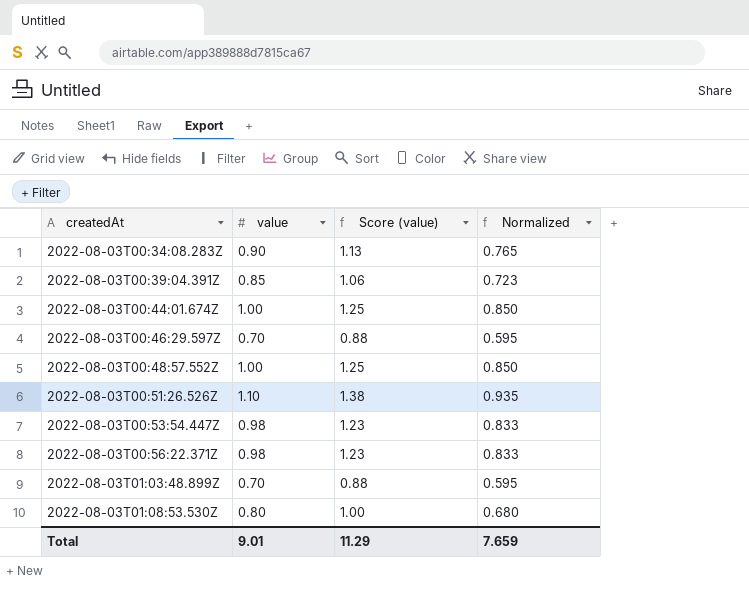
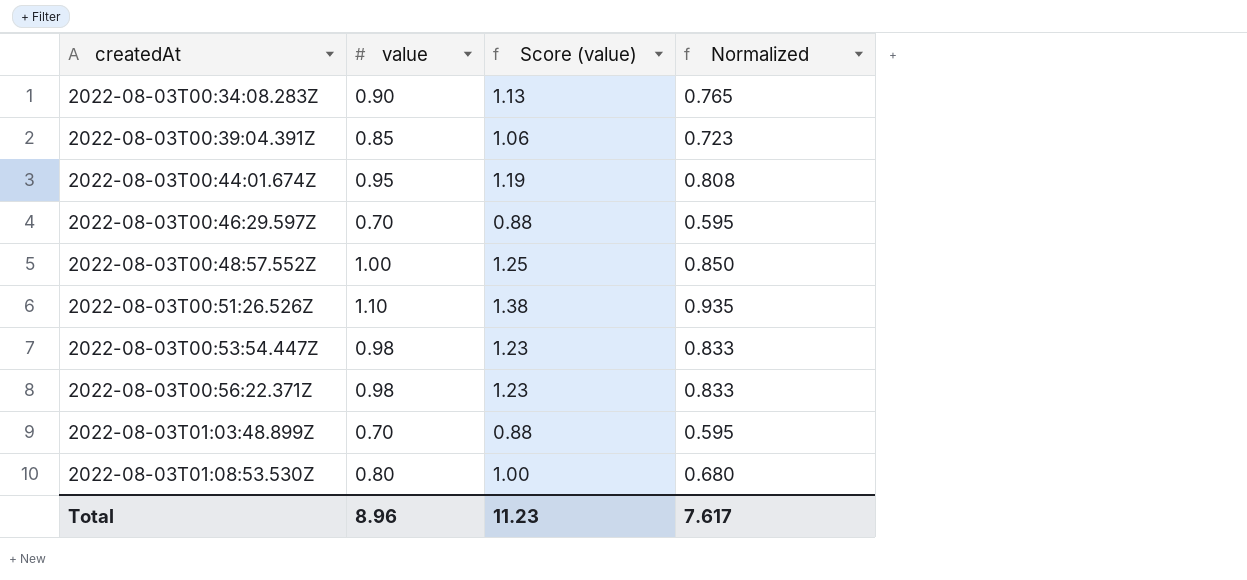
2022-08-03T00:44:01.674Z | value: 1.00 -> 0.95
2022-08-03T00:44:01.674Z | Score (value): 1.25 -> 1.19
2022-08-03T00:44:01.674Z | Normalized: 0.850 -> 0.808
Total | value: 9.01 -> 8.96
Total | Score (value): 11.29 -> 11.23
Total | Normalized: 7.659 -> 7.617

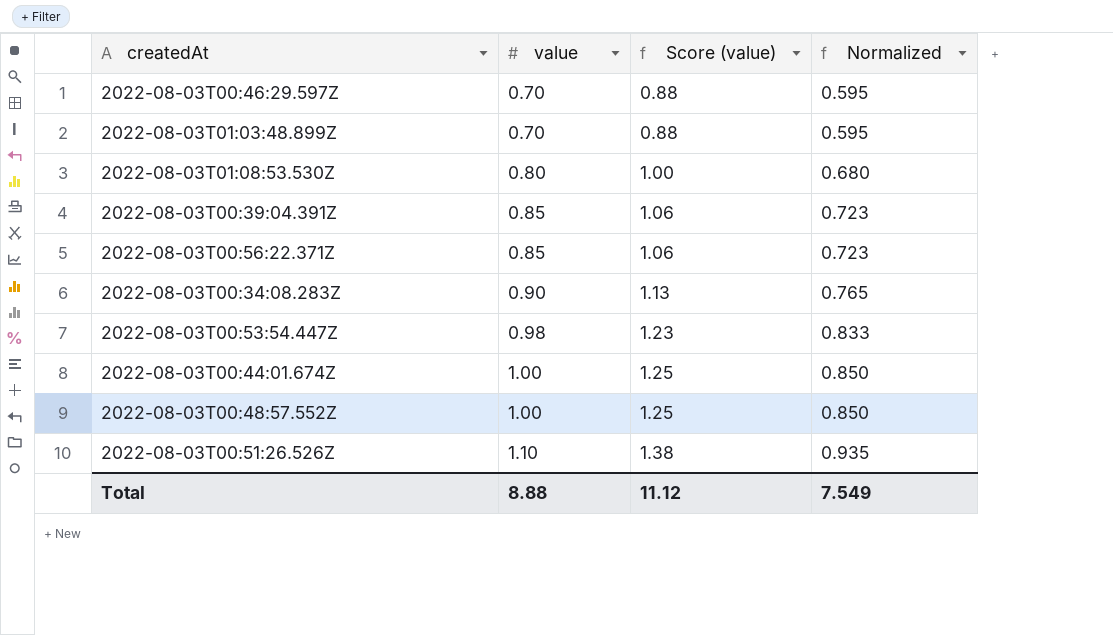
row order: createdAt ascending -> value ascending
2022-08-03T00:56:22.371Z | value: 0.98 -> 0.85
2022-08-03T00:56:22.371Z | Score (value): 1.23 -> 1.06
2022-08-03T00:56:22.371Z | Normalized: 0.833 -> 0.723
2022-08-03T00:44:01.674Z | value: 0.95 -> 1.00
2022-08-03T00:44:01.674Z | Score (value): 1.19 -> 1.25
2022-08-03T00:44:01.674Z | Normalized: 0.808 -> 0.850
Total | value: 8.96 -> 8.88
Total | Score (value): 11.23 -> 11.12
Total | Normalized: 7.617 -> 7.549

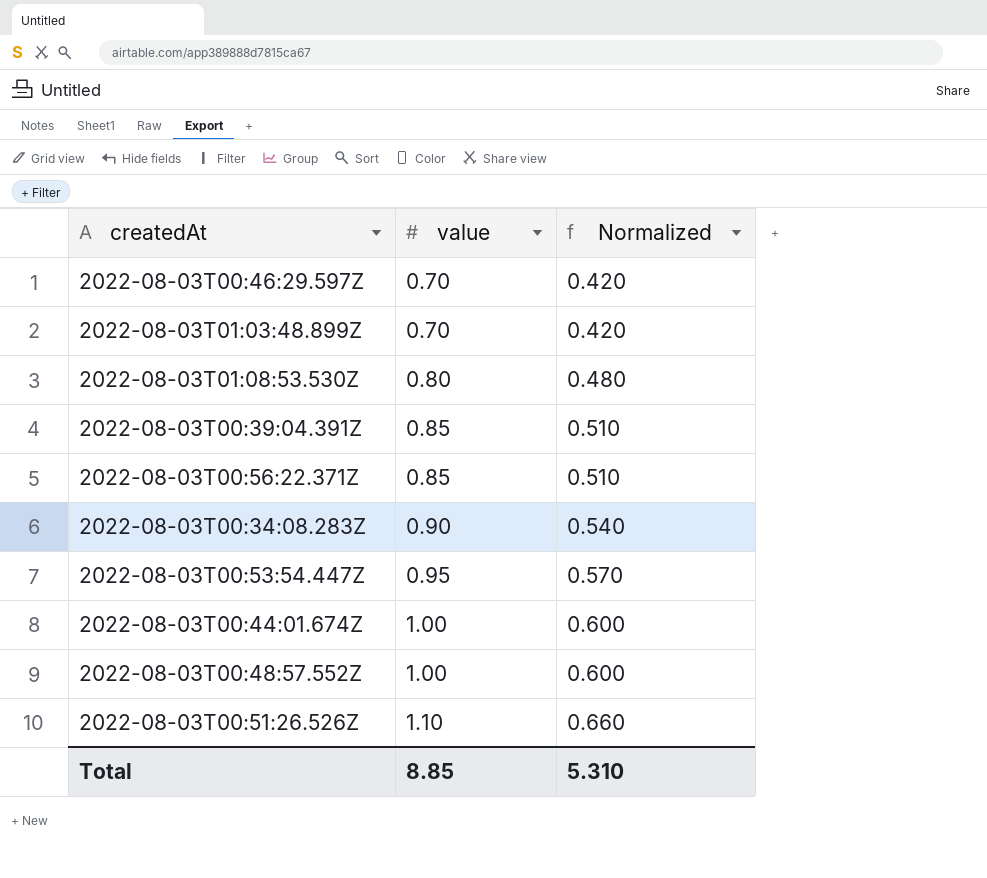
column Score (value) | formula: [value] * 1.25 -> none
column Normalized | formula: [value] * 0.85 -> [value] * 0.6
2022-08-03T00:53:54.447Z | value: 0.98 -> 0.95
Total | value: 8.88 -> 8.85
Total | Normalized: 7.549 -> 5.310

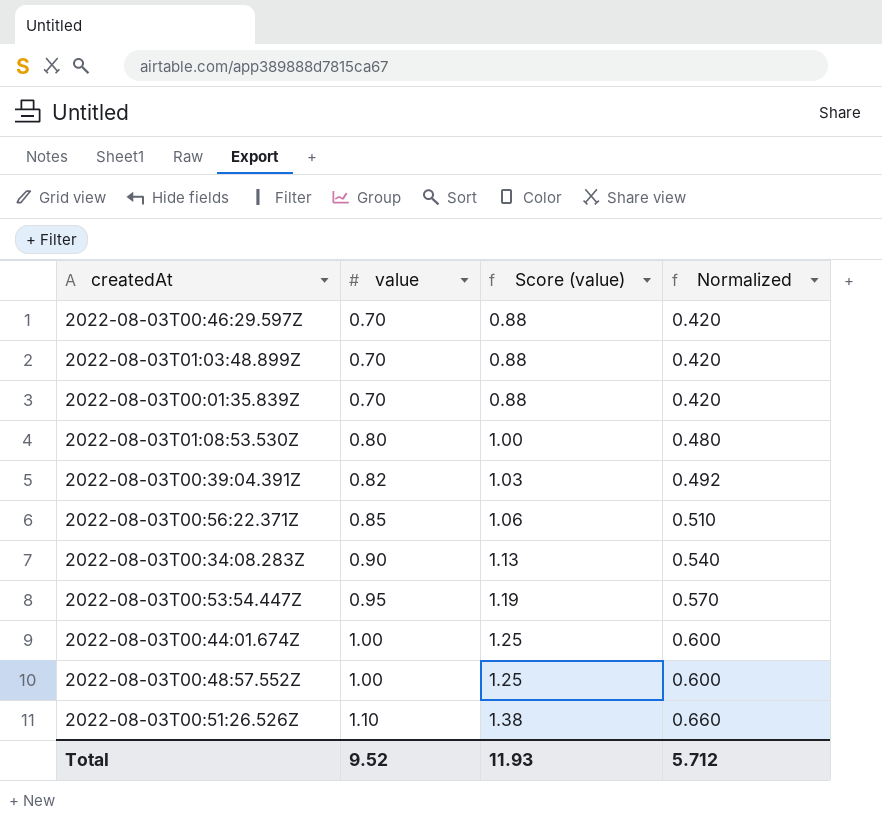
column Score (value) | formula: none -> [value] * 1.25
row 2022-08-03T00:01:35.839Z: none -> 0.70 | 0.88 | 0.420
2022-08-03T00:39:04.391Z | value: 0.85 -> 0.82
2022-08-03T00:39:04.391Z | Normalized: 0.510 -> 0.492
Total | value: 8.85 -> 9.52
Total | Normalized: 5.310 -> 5.712

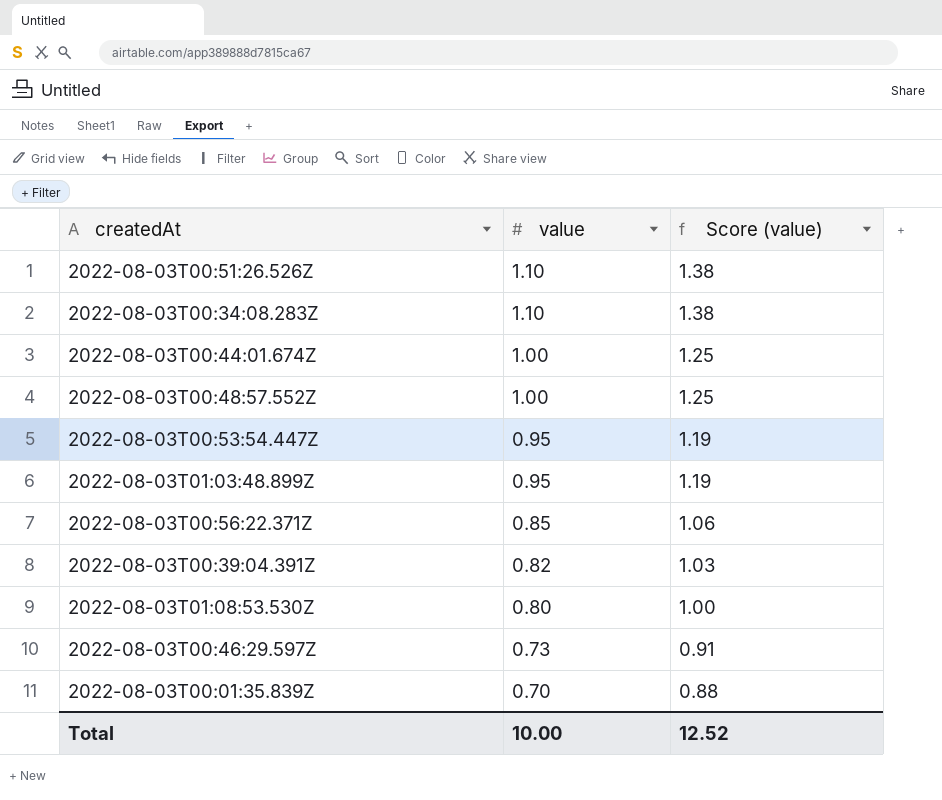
row order: value ascending -> value descending
column Normalized | formula: [value] * 0.6 -> none
2022-08-03T00:34:08.283Z | value: 0.90 -> 1.10
2022-08-03T00:34:08.283Z | Score (value): 1.13 -> 1.38
2022-08-03T01:03:48.899Z | value: 0.70 -> 0.95
2022-08-03T01:03:48.899Z | Score (value): 0.88 -> 1.19
2022-08-03T00:46:29.597Z | value: 0.70 -> 0.73
2022-08-03T00:46:29.597Z | Score (value): 0.88 -> 0.91
Total | value: 9.52 -> 10.00
Total | Score (value): 11.93 -> 12.52

